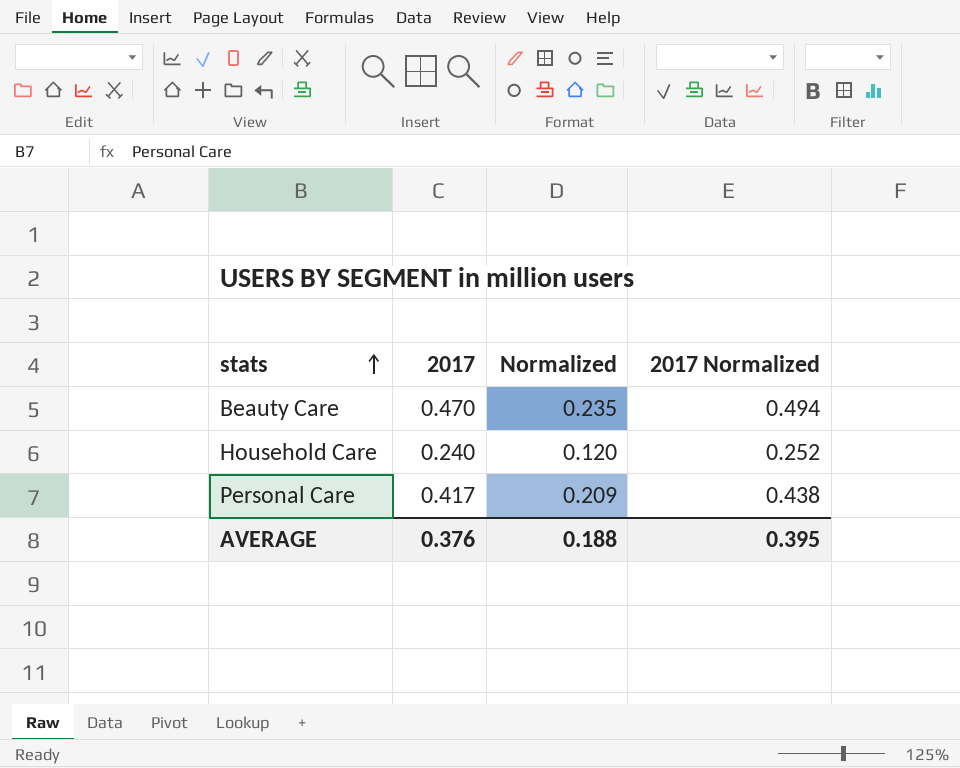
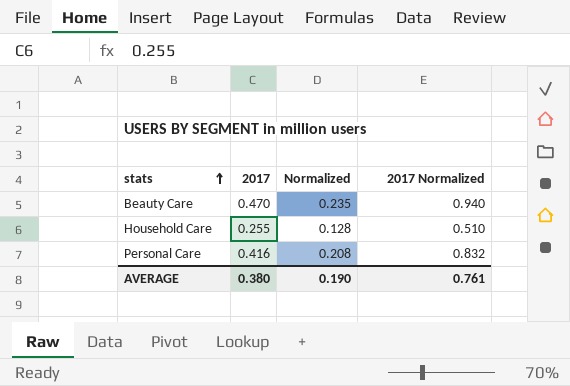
column 2017 Normalized | formula: [2017] * 1.05 -> [2017] * 2
Household Care | 2017: 0.240 -> 0.255
Household Care | Normalized: 0.120 -> 0.128
Personal Care | 2017: 0.417 -> 0.416
Personal Care | Normalized: 0.209 -> 0.208
AVERAGE | 2017: 0.376 -> 0.380
AVERAGE | Normalized: 0.188 -> 0.190
AVERAGE | 2017 Normalized: 0.395 -> 0.761

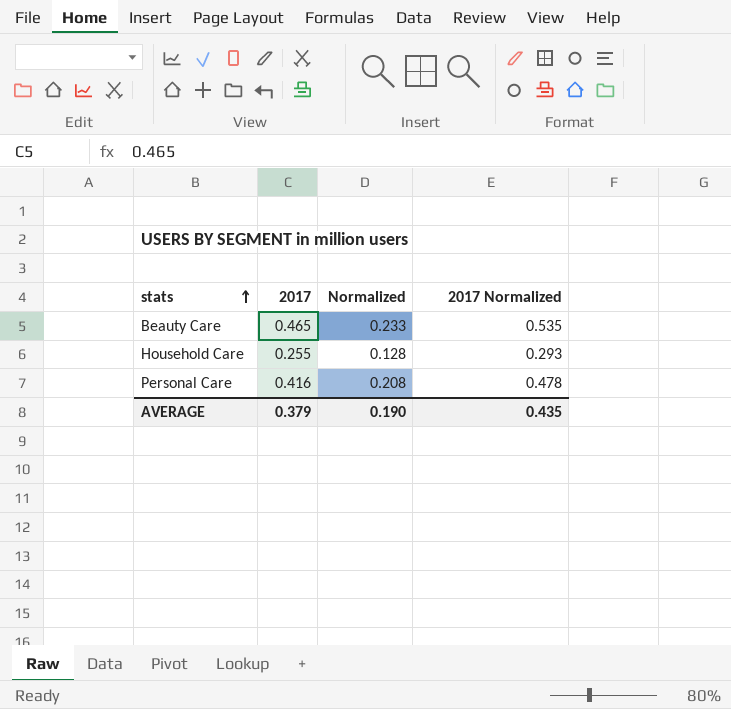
column 2017 Normalized | formula: [2017] * 2 -> [2017] * 1.15
Beauty Care | 2017: 0.470 -> 0.465
Beauty Care | Normalized: 0.235 -> 0.233
AVERAGE | 2017: 0.380 -> 0.379
AVERAGE | 2017 Normalized: 0.761 -> 0.435

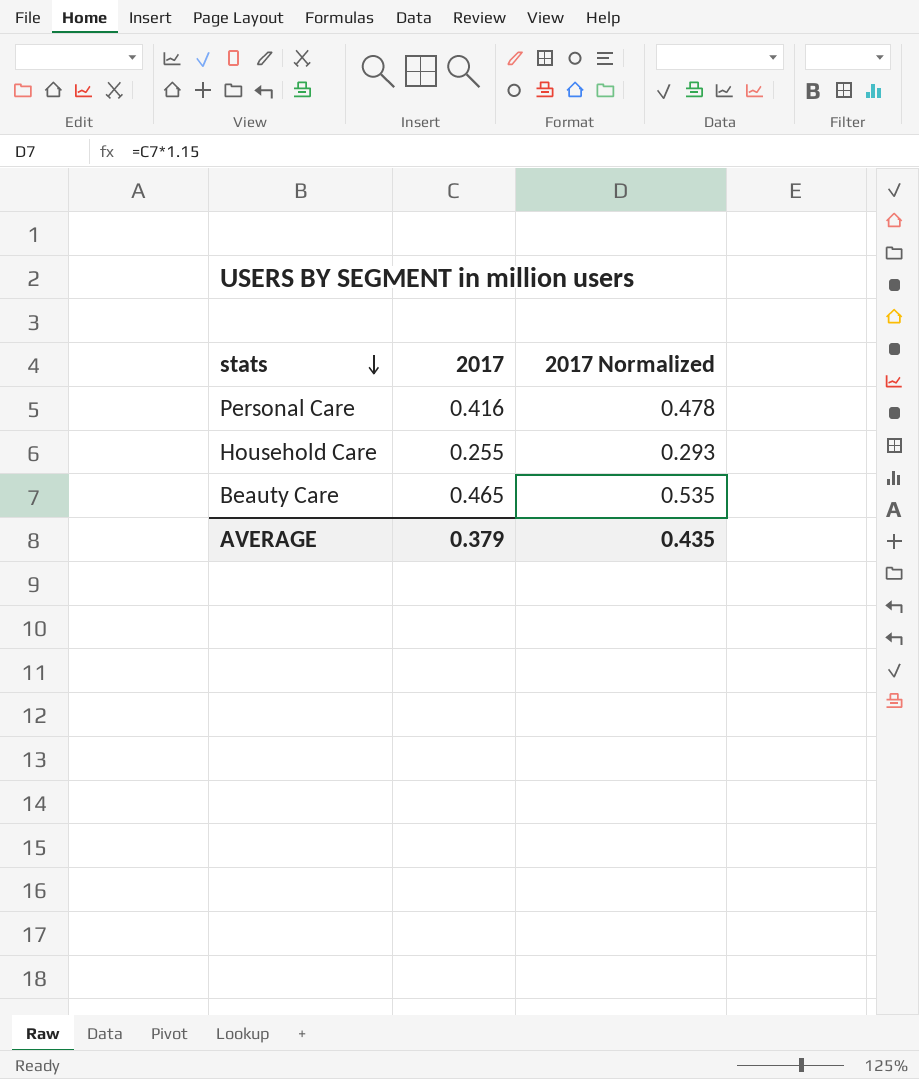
row order: stats ascending -> stats descending
column Normalized | formula: [2017] * 0.5 -> none

